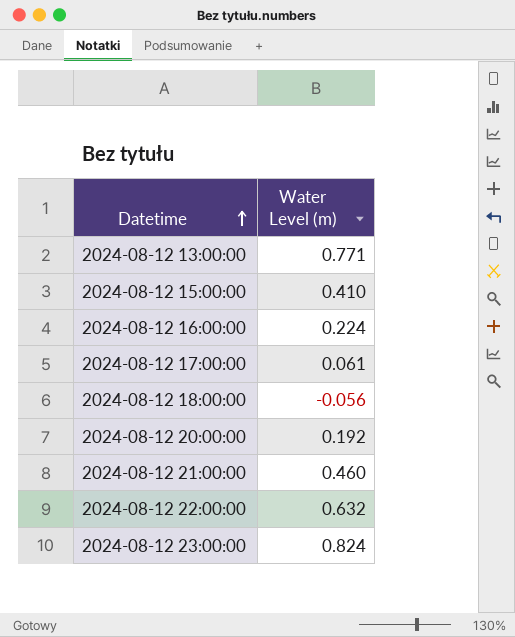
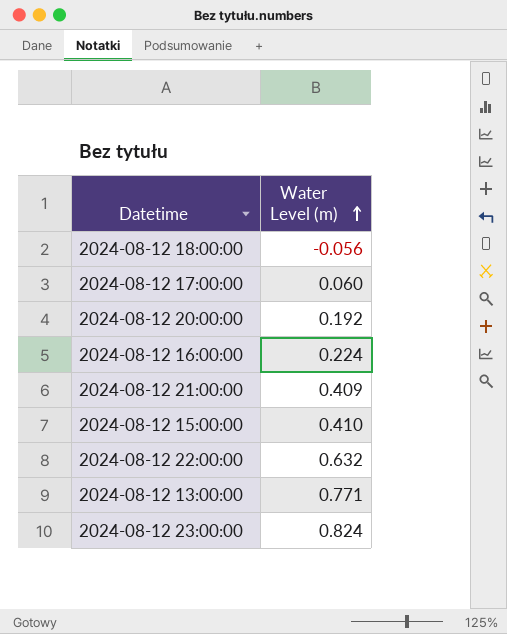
row order: Datetime ascending -> Water Level (m) ascending
2024-08-12 17:00:00 | Water Level (m): 0.061 -> 0.060
2024-08-12 21:00:00 | Water Level (m): 0.460 -> 0.409

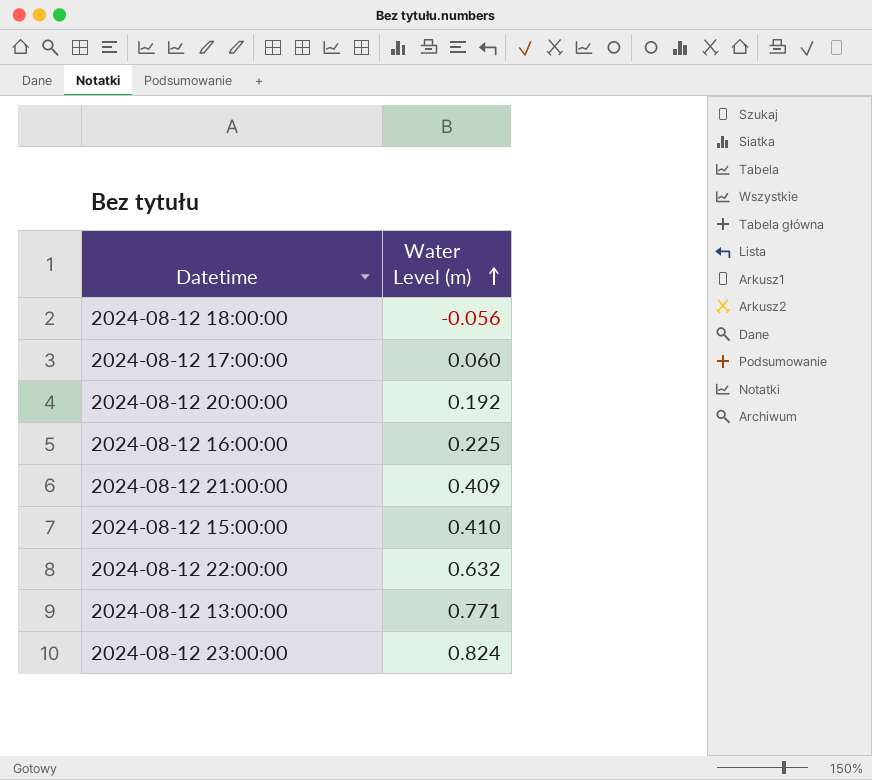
2024-08-12 16:00:00 | Water Level (m): 0.224 -> 0.225

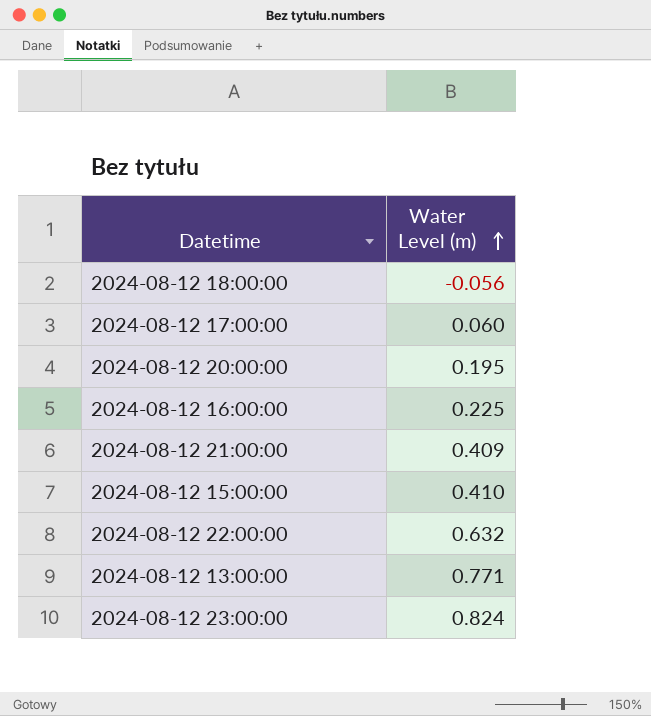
2024-08-12 20:00:00 | Water Level (m): 0.192 -> 0.195

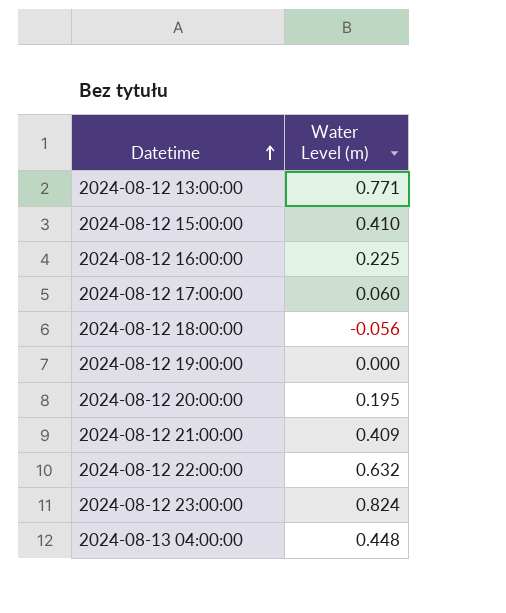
row order: Water Level (m) ascending -> Datetime ascending
row 2024-08-12 19:00:00: none -> 0.000
row 2024-08-13 04:00:00: none -> 0.448

